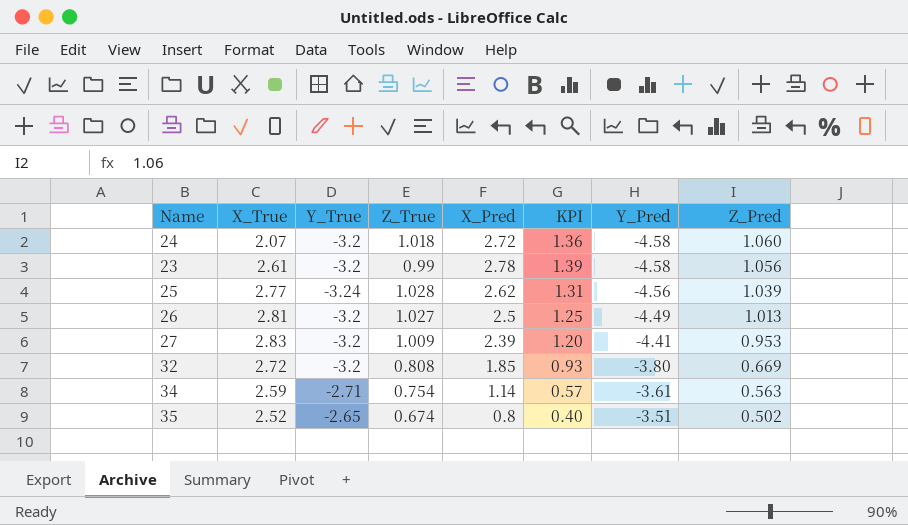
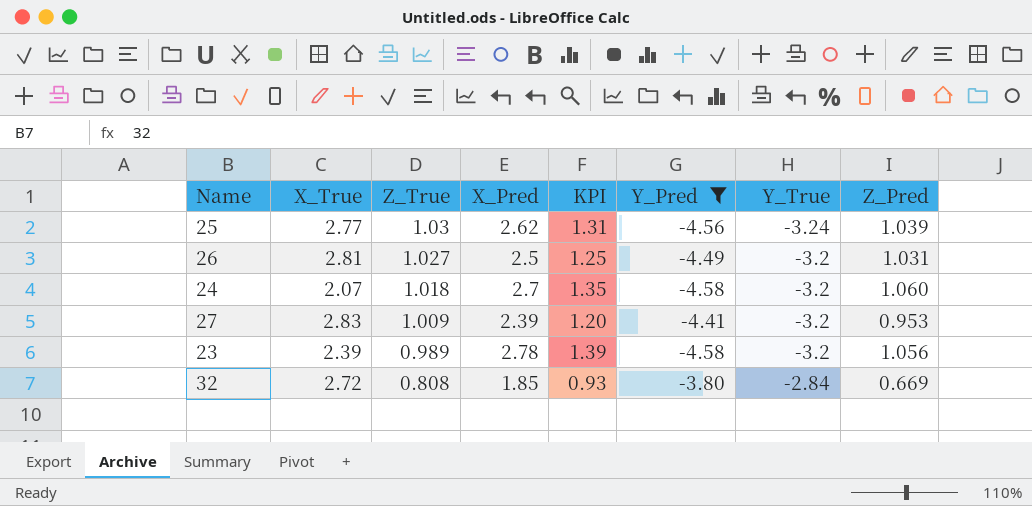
filter: none -> Y_Pred <= -3.80
row order: Y_Pred ascending -> Z_True descending
column Y_True | position: 3 -> 7
25 | Z_True: 1.028 -> 1.03
26 | Z_Pred: 1.013 -> 1.031
24 | X_Pred: 2.72 -> 2.7
24 | KPI: 1.36 -> 1.35
23 | X_True: 2.61 -> 2.39
23 | Z_True: 0.99 -> 0.989
32 | Y_True: -3.2 -> -2.84

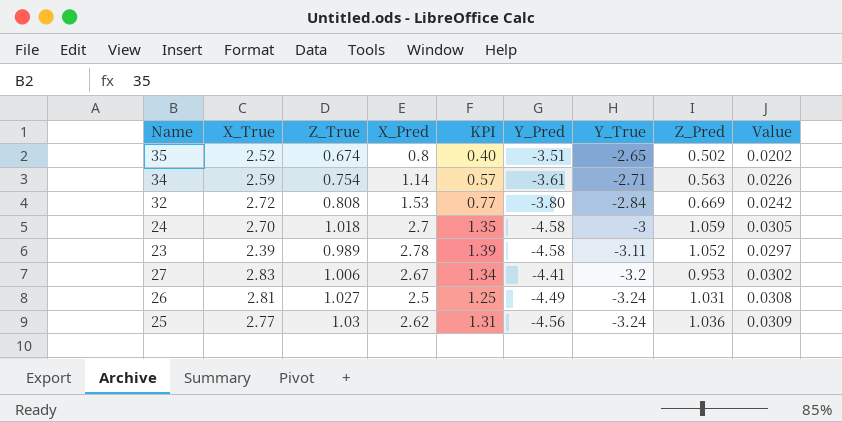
filter: Y_Pred <= -3.80 -> none
row order: Z_True descending -> Y_True descending
column Value | formula: none -> [Z_True] * 0.03
32 | X_Pred: 1.85 -> 1.53
32 | KPI: 0.93 -> 0.77
24 | X_True: 2.07 -> 2.70
24 | Y_True: -3.2 -> -3
24 | Z_Pred: 1.060 -> 1.059
23 | Y_True: -3.2 -> -3.11
23 | Z_Pred: 1.056 -> 1.052
27 | Z_True: 1.009 -> 1.006
27 | X_Pred: 2.39 -> 2.67
27 | KPI: 1.20 -> 1.34
26 | Y_True: -3.2 -> -3.24
25 | Z_Pred: 1.039 -> 1.036

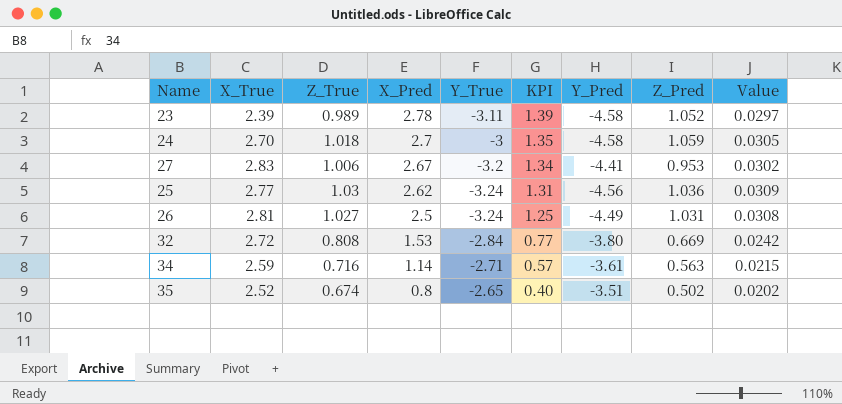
row order: Y_True descending -> X_Pred descending
column Y_True | position: 7 -> 5
34 | Z_True: 0.754 -> 0.716
34 | Value: 0.0226 -> 0.0215

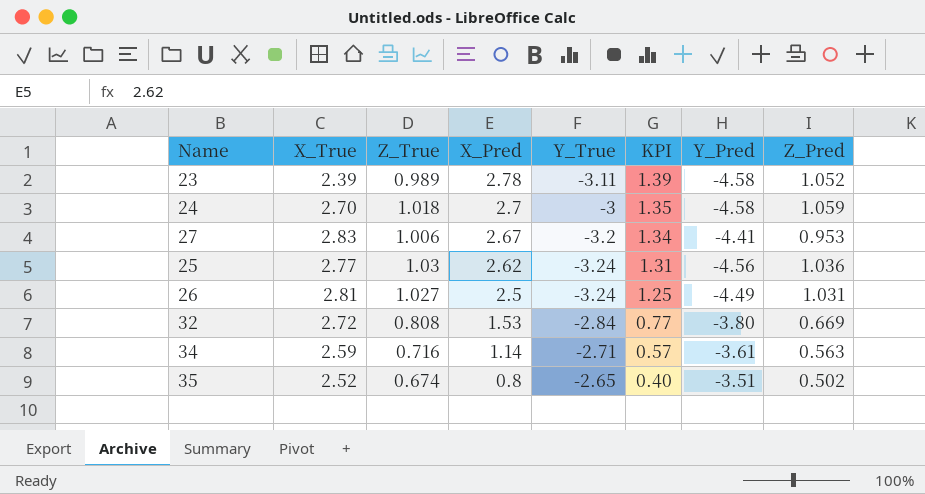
column Value | formula: [Z_True] * 0.03 -> none

